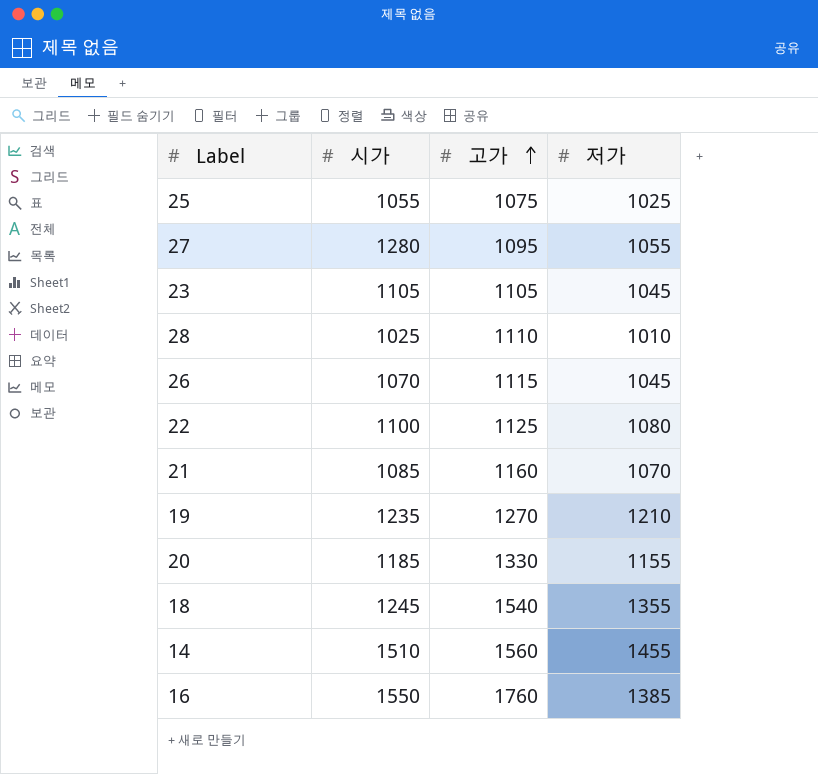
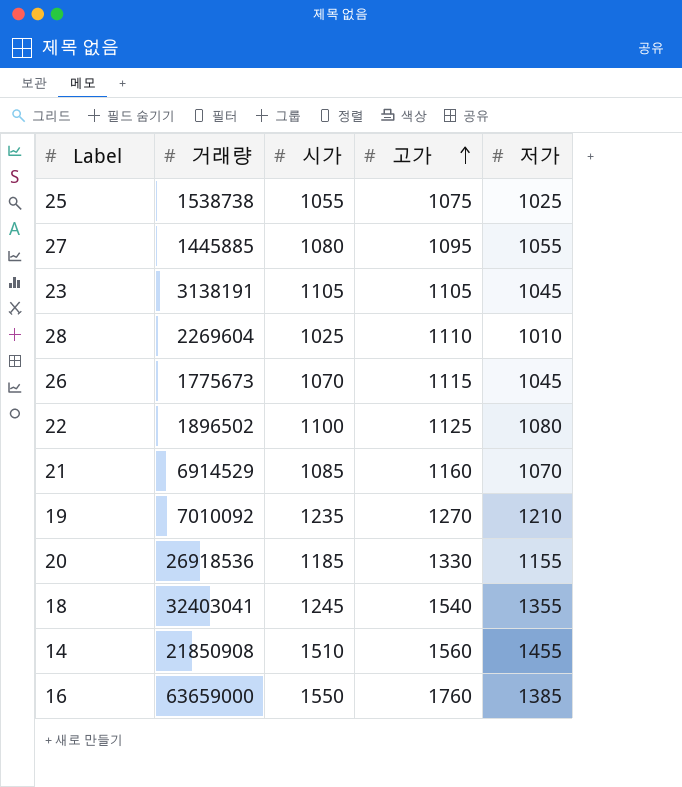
column 거래량 | position: none -> 2
27 | 시가: 1280 -> 1080

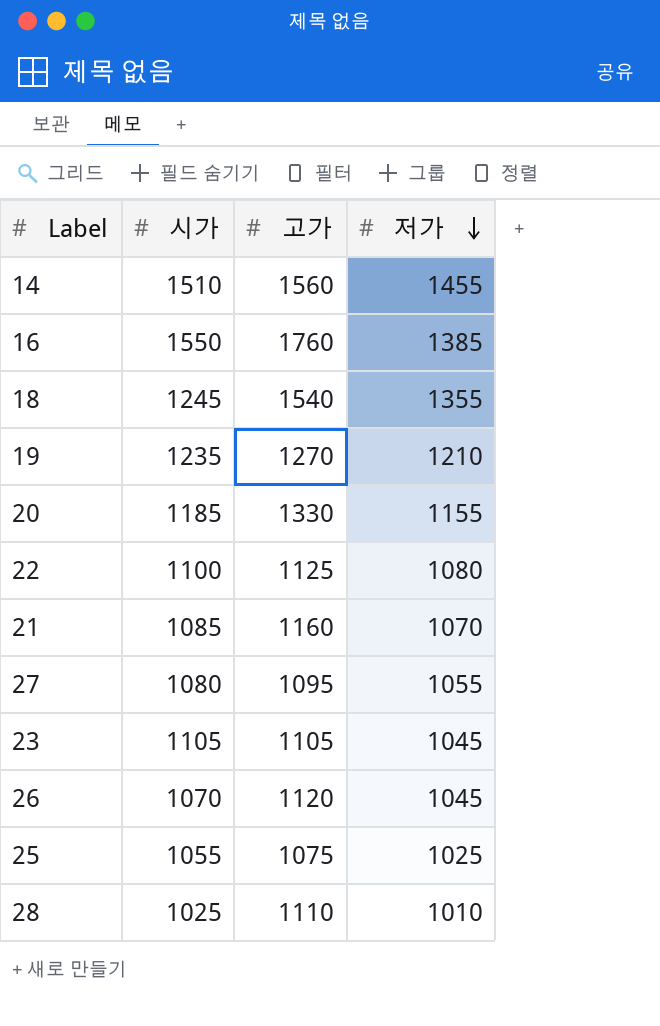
row order: 고가 ascending -> 저가 descending
column 거래량 | position: 2 -> none
26 | 고가: 1115 -> 1120

